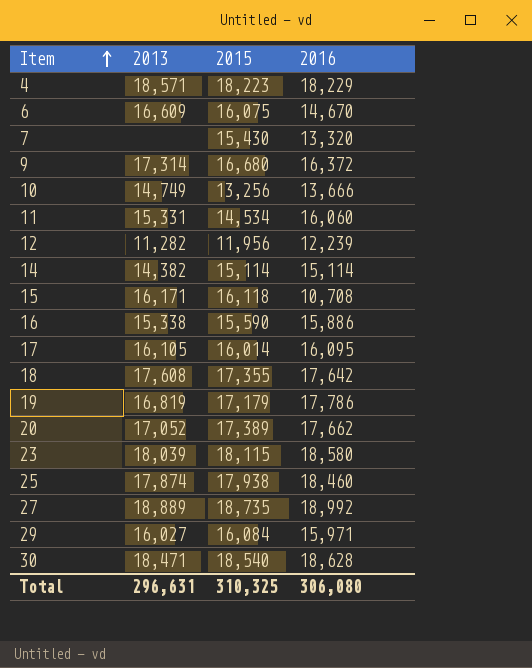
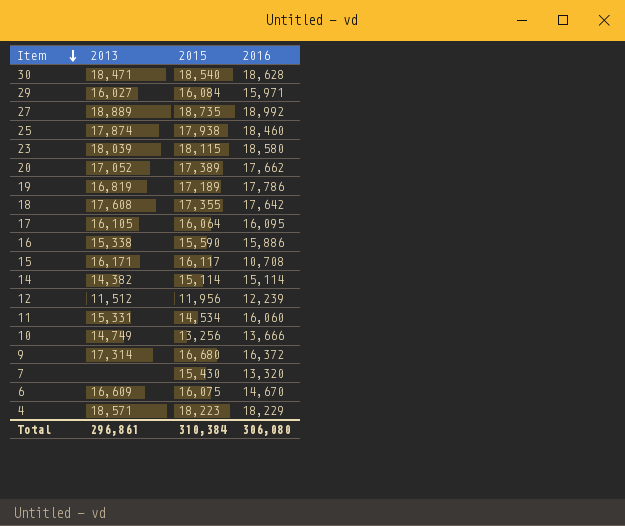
row order: Item ascending -> Item descending
19 | 2015: 17,179 -> 17,189
17 | 2015: 16,014 -> 16,064
15 | 2015: 16,118 -> 16,117
12 | 2013: 11,282 -> 11,512
Total | 2013: 296,631 -> 296,861
Total | 2015: 310,325 -> 310,384

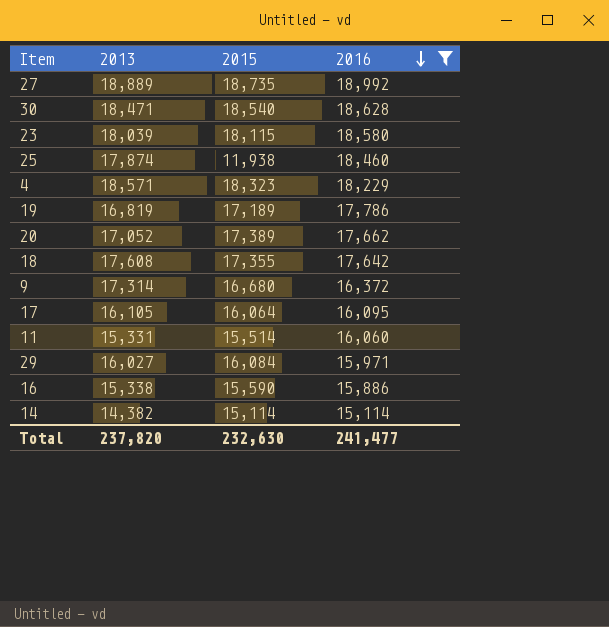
filter: none -> 2016 >= 15,114
row order: Item descending -> 2016 descending
25 | 2015: 17,938 -> 11,938
4 | 2015: 18,223 -> 18,323
11 | 2015: 14,534 -> 15,514
Total | 2013: 296,861 -> 237,820
Total | 2015: 310,384 -> 232,630
Total | 2016: 306,080 -> 241,477

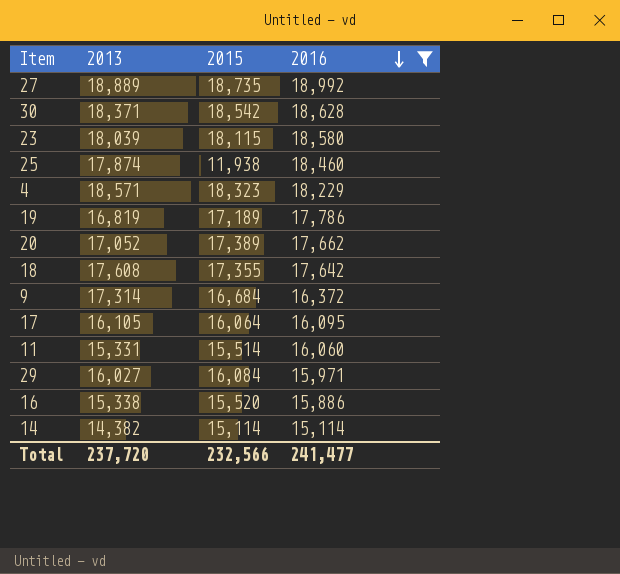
30 | 2013: 18,471 -> 18,371
30 | 2015: 18,540 -> 18,542
9 | 2015: 16,680 -> 16,684
16 | 2015: 15,590 -> 15,520
Total | 2013: 237,820 -> 237,720
Total | 2015: 232,630 -> 232,566

